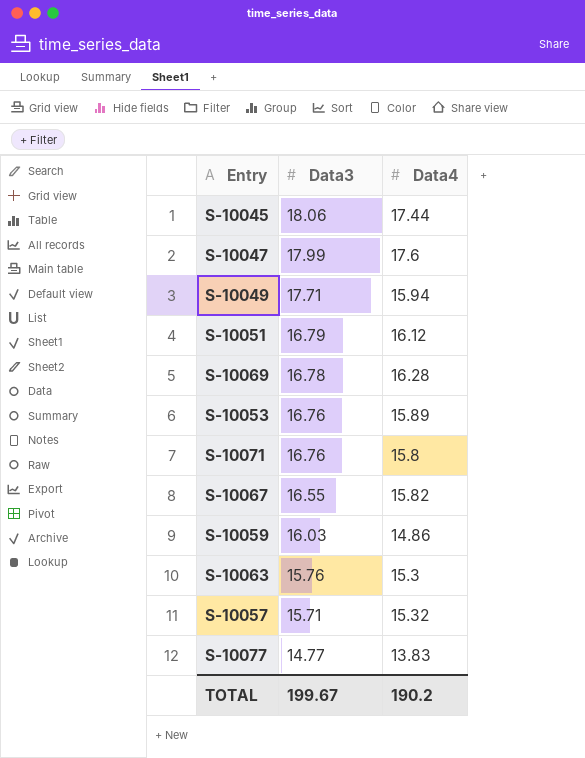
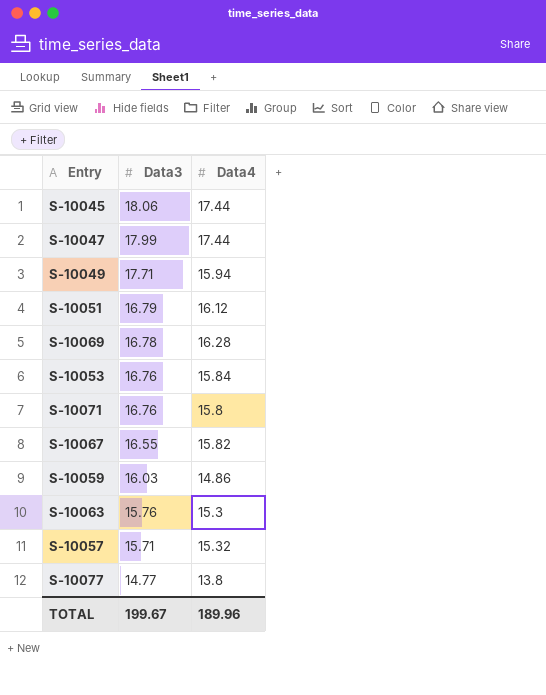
S-10047 | Data4: 17.6 -> 17.44
S-10053 | Data4: 15.89 -> 15.84
S-10077 | Data4: 13.83 -> 13.8
TOTAL | Data4: 190.2 -> 189.96

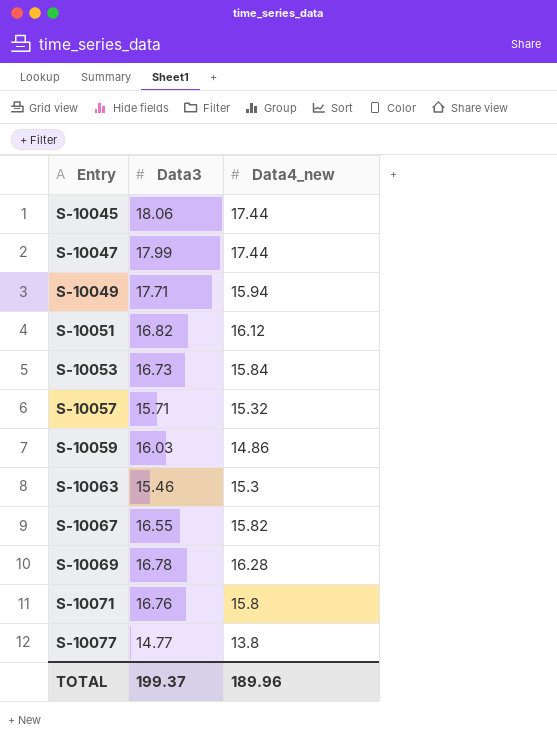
row order: Data3 descending -> Entry ascending
column name: Data4 -> Data4_new
S-10051 | Data3: 16.79 -> 16.82
S-10053 | Data3: 16.76 -> 16.73
S-10063 | Data3: 15.76 -> 15.46
TOTAL | Data3: 199.67 -> 199.37

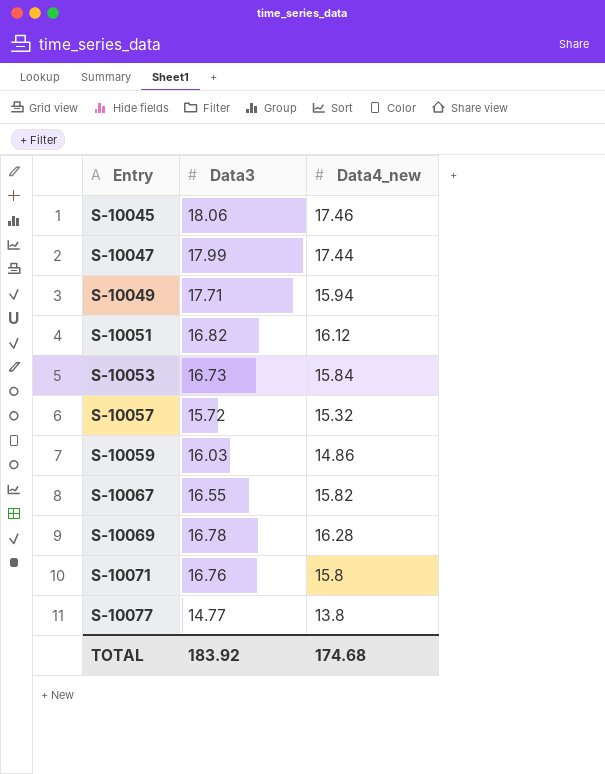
row S-10063: 15.46 | 15.3 -> none
S-10045 | Data4_new: 17.44 -> 17.46
S-10057 | Data3: 15.71 -> 15.72
TOTAL | Data3: 199.37 -> 183.92
TOTAL | Data4_new: 189.96 -> 174.68

